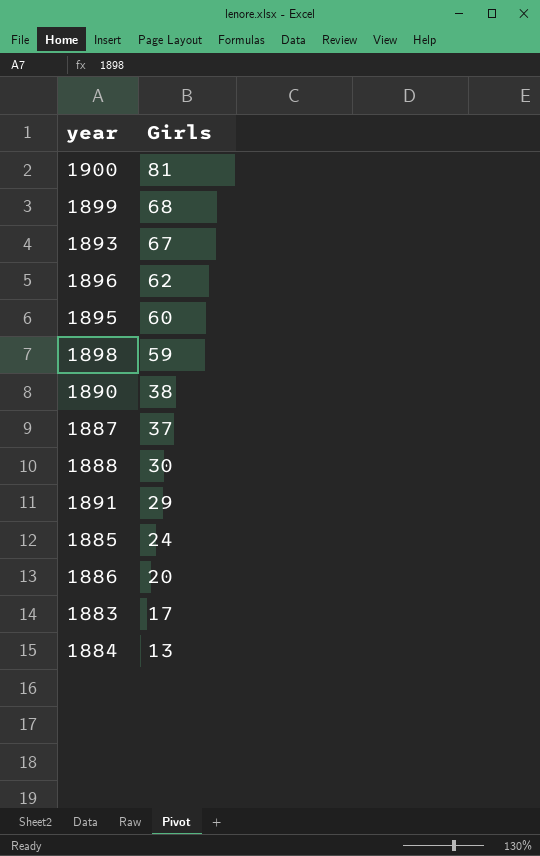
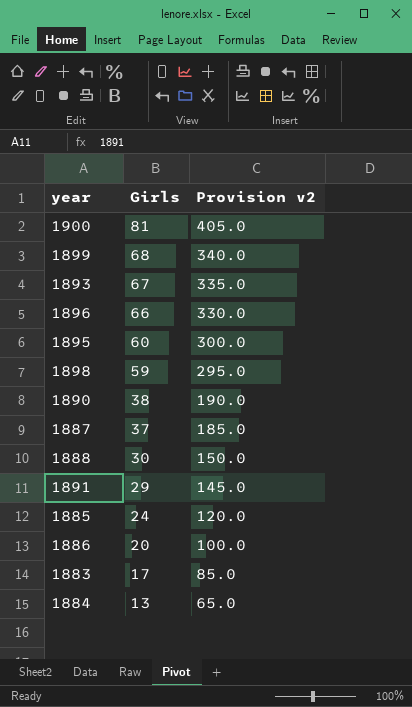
column Provision v2 | formula: none -> [Girls] * 5
1896 | Girls: 62 -> 66

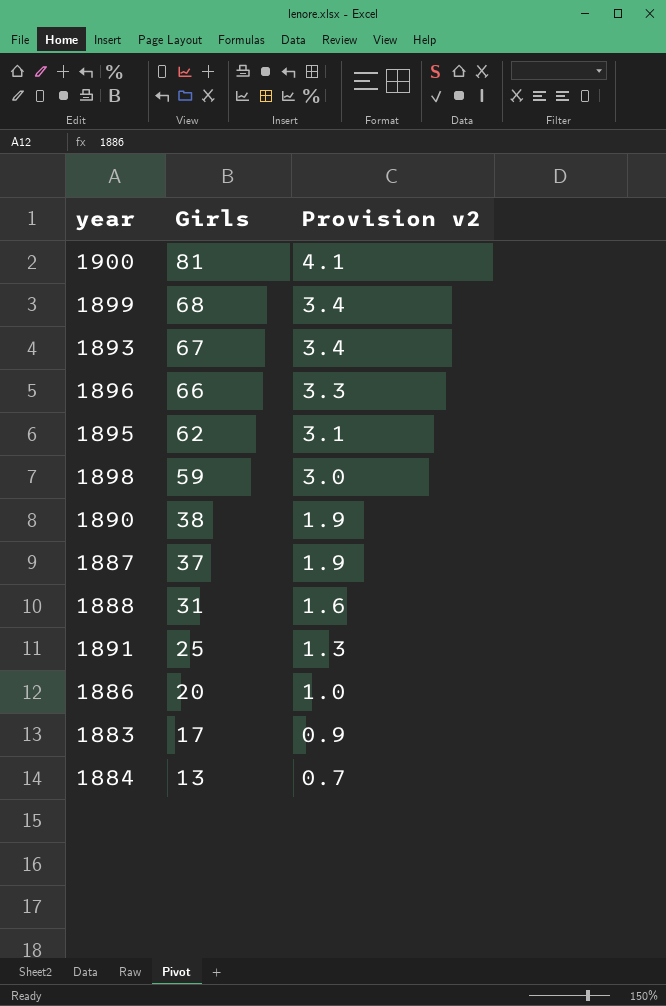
column Provision v2 | formula: [Girls] * 5 -> [Girls] * 0.05
row 1885: 24 | 120.0 -> none
1895 | Girls: 60 -> 62
1888 | Girls: 30 -> 31
1891 | Girls: 29 -> 25

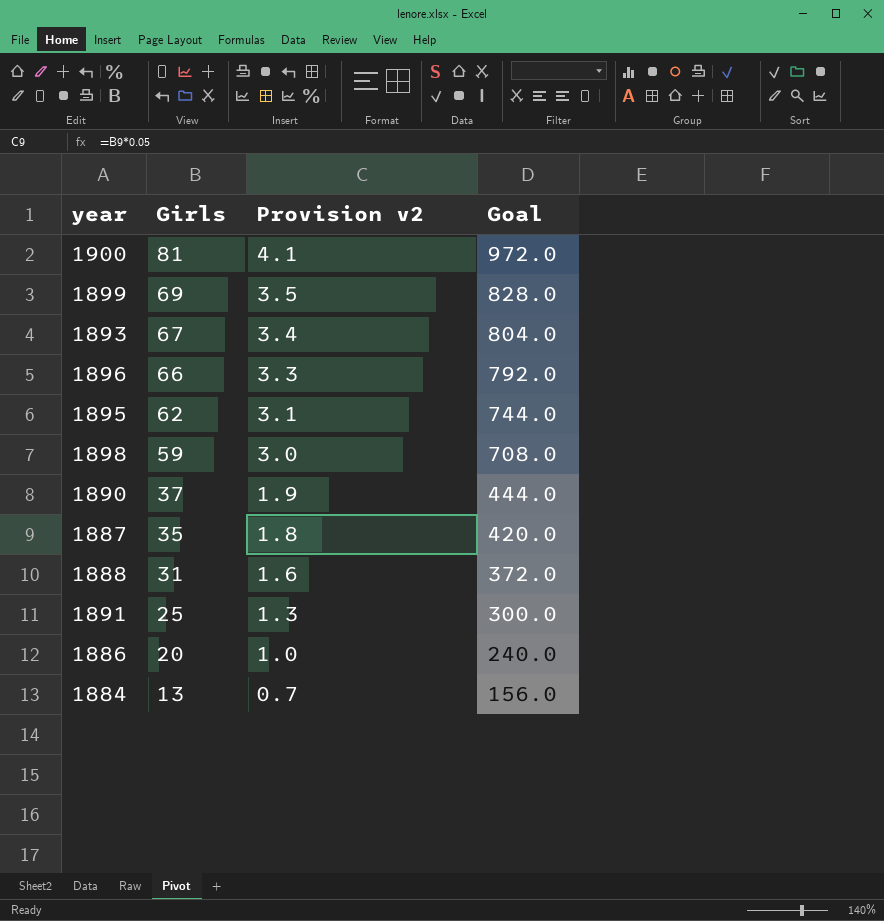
column Goal | formula: none -> [Girls] * 12
row 1883: 17 | 0.9 -> none
1899 | Girls: 68 -> 69
1899 | Provision v2: 3.4 -> 3.5
1890 | Girls: 38 -> 37
1887 | Girls: 37 -> 35
1887 | Provision v2: 1.9 -> 1.8

